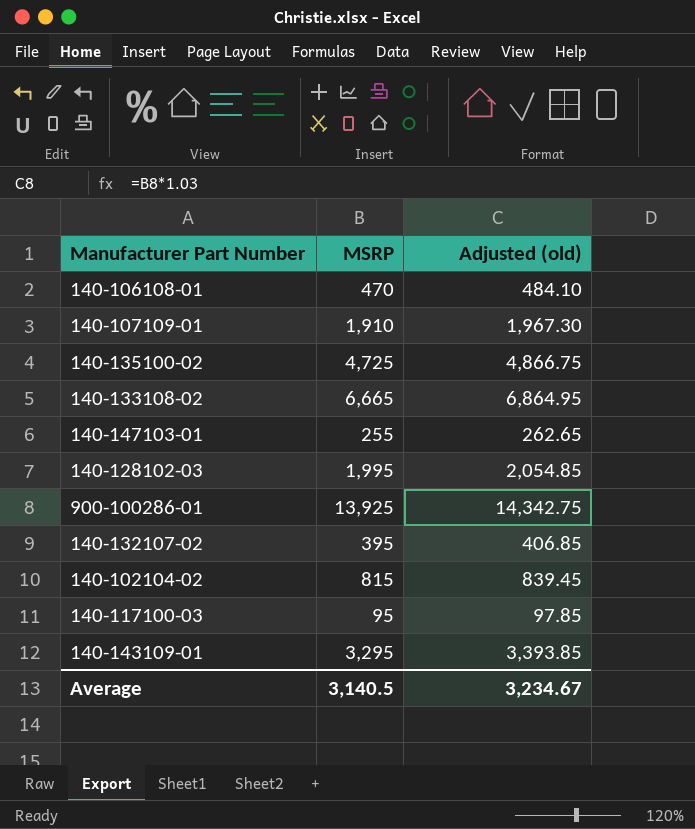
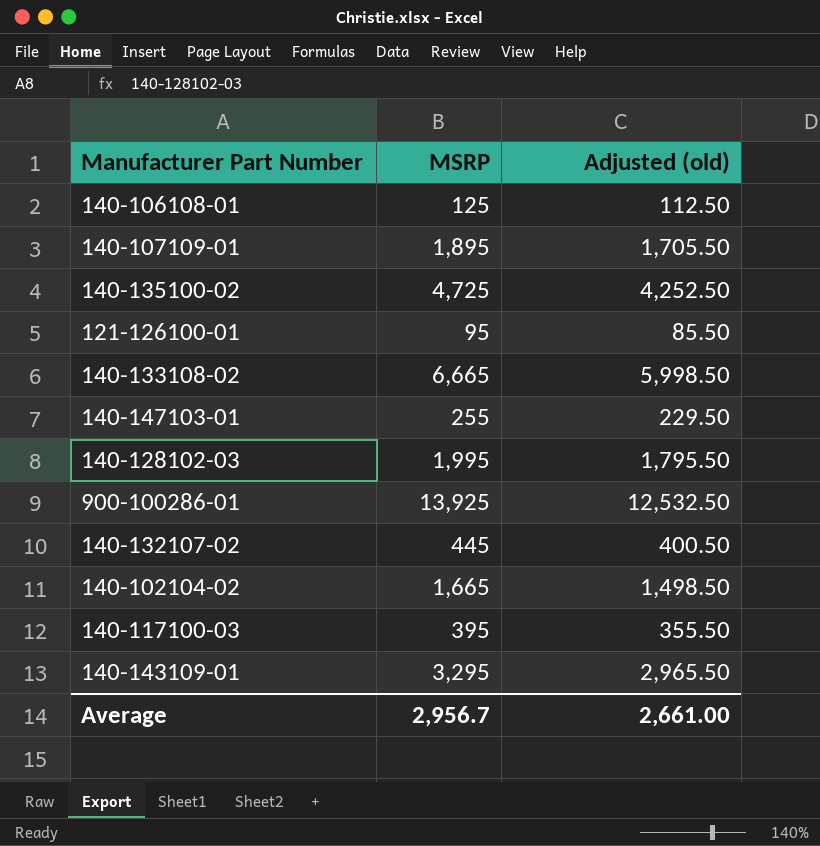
column Adjusted (old) | formula: [MSRP] * 1.03 -> [MSRP] * 0.9
140-106108-01 | MSRP: 470 -> 125
140-107109-01 | MSRP: 1,910 -> 1,895
row 121-126100-01: none -> 95 | 85.50
140-132107-02 | MSRP: 395 -> 445
140-102104-02 | MSRP: 815 -> 1,665
140-117100-03 | MSRP: 95 -> 395
Average | MSRP: 3,140.5 -> 2,956.7
Average | Adjusted (old): 3,234.67 -> 2,661.00

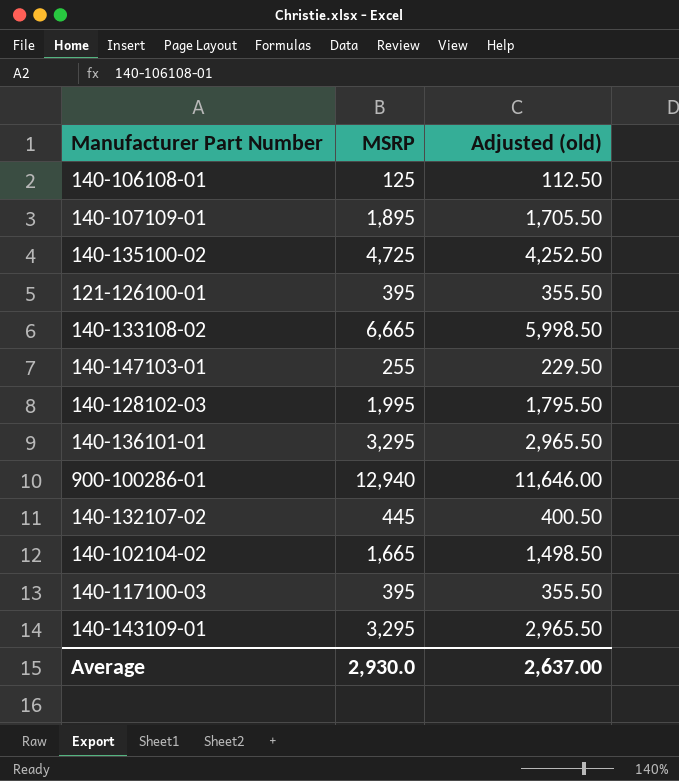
121-126100-01 | MSRP: 95 -> 395
121-126100-01 | Adjusted (old): 85.50 -> 355.50
row 140-136101-01: none -> 3,295 | 2,965.50
900-100286-01 | MSRP: 13,925 -> 12,940
900-100286-01 | Adjusted (old): 12,532.50 -> 11,646.00
Average | MSRP: 2,956.7 -> 2,930.0
Average | Adjusted (old): 2,661.00 -> 2,637.00

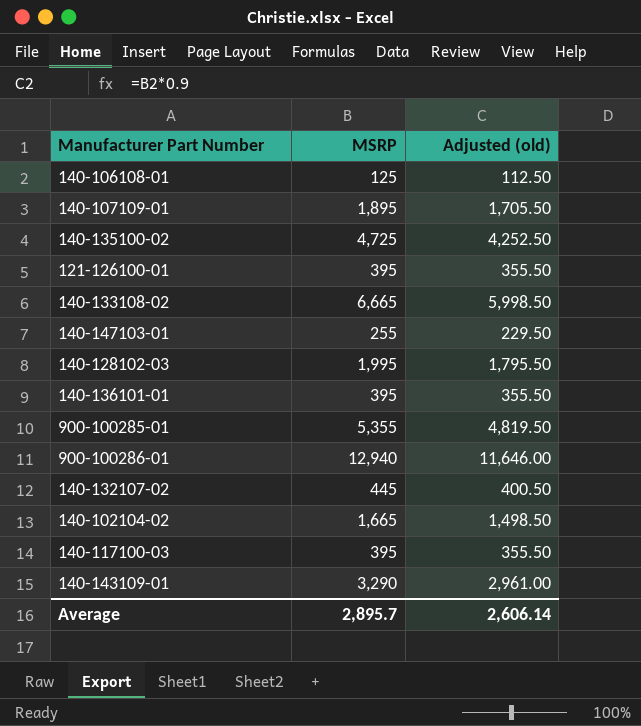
140-136101-01 | MSRP: 3,295 -> 395
140-136101-01 | Adjusted (old): 2,965.50 -> 355.50
row 900-100285-01: none -> 5,355 | 4,819.50
140-143109-01 | MSRP: 3,295 -> 3,290
140-143109-01 | Adjusted (old): 2,965.50 -> 2,961.00
Average | MSRP: 2,930.0 -> 2,895.7
Average | Adjusted (old): 2,637.00 -> 2,606.14

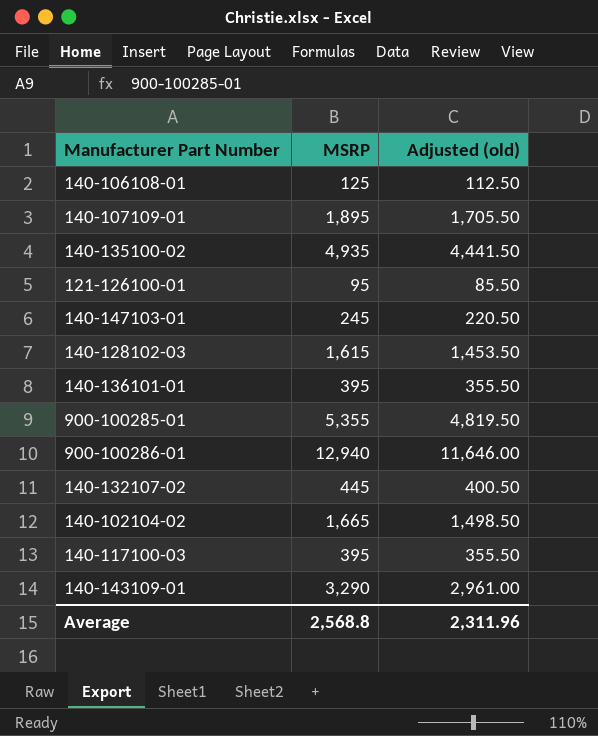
row 140-133108-02: 6,665 | 5,998.50 -> none
140-135100-02 | MSRP: 4,725 -> 4,935
140-135100-02 | Adjusted (old): 4,252.50 -> 4,441.50
121-126100-01 | MSRP: 395 -> 95
121-126100-01 | Adjusted (old): 355.50 -> 85.50
140-147103-01 | MSRP: 255 -> 245
140-147103-01 | Adjusted (old): 229.50 -> 220.50
140-128102-03 | MSRP: 1,995 -> 1,615
140-128102-03 | Adjusted (old): 1,795.50 -> 1,453.50
Average | MSRP: 2,895.7 -> 2,568.8
Average | Adjusted (old): 2,606.14 -> 2,311.96

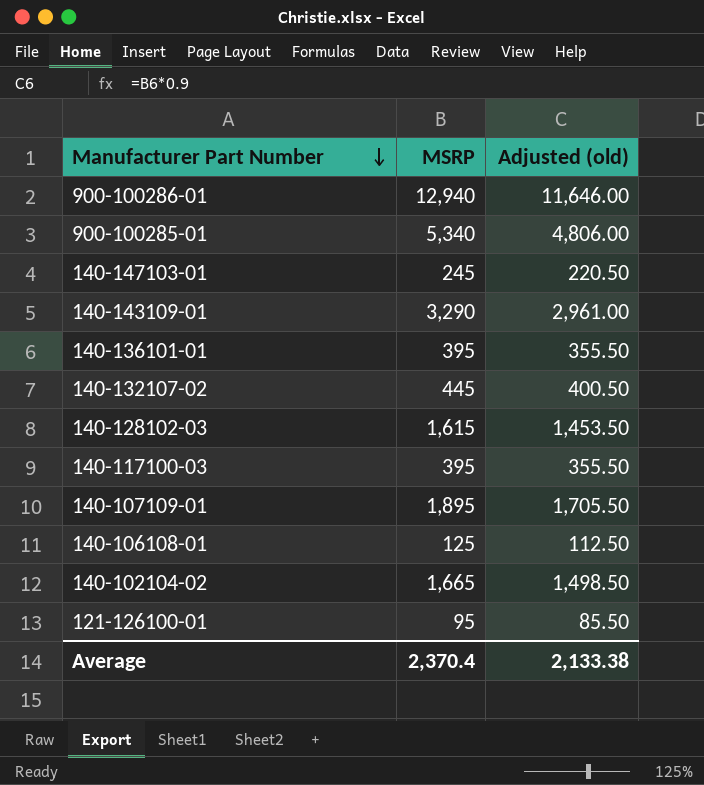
row order: none -> Manufacturer Part Number descending
row 140-135100-02: 4,935 | 4,441.50 -> none
900-100285-01 | MSRP: 5,355 -> 5,340
900-100285-01 | Adjusted (old): 4,819.50 -> 4,806.00
Average | MSRP: 2,568.8 -> 2,370.4
Average | Adjusted (old): 2,311.96 -> 2,133.38

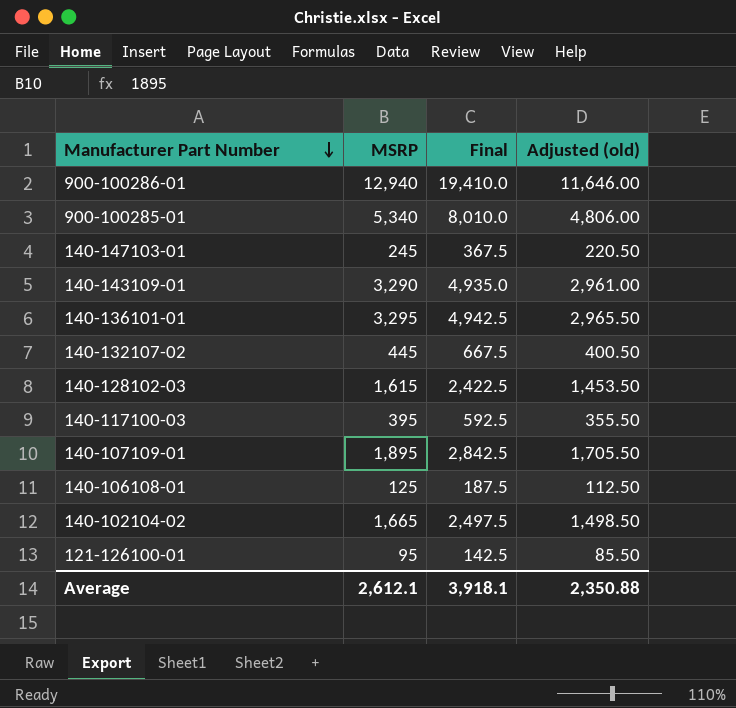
column Final | formula: none -> [MSRP] * 1.5
140-136101-01 | MSRP: 395 -> 3,295
140-136101-01 | Adjusted (old): 355.50 -> 2,965.50
Average | MSRP: 2,370.4 -> 2,612.1
Average | Adjusted (old): 2,133.38 -> 2,350.88

